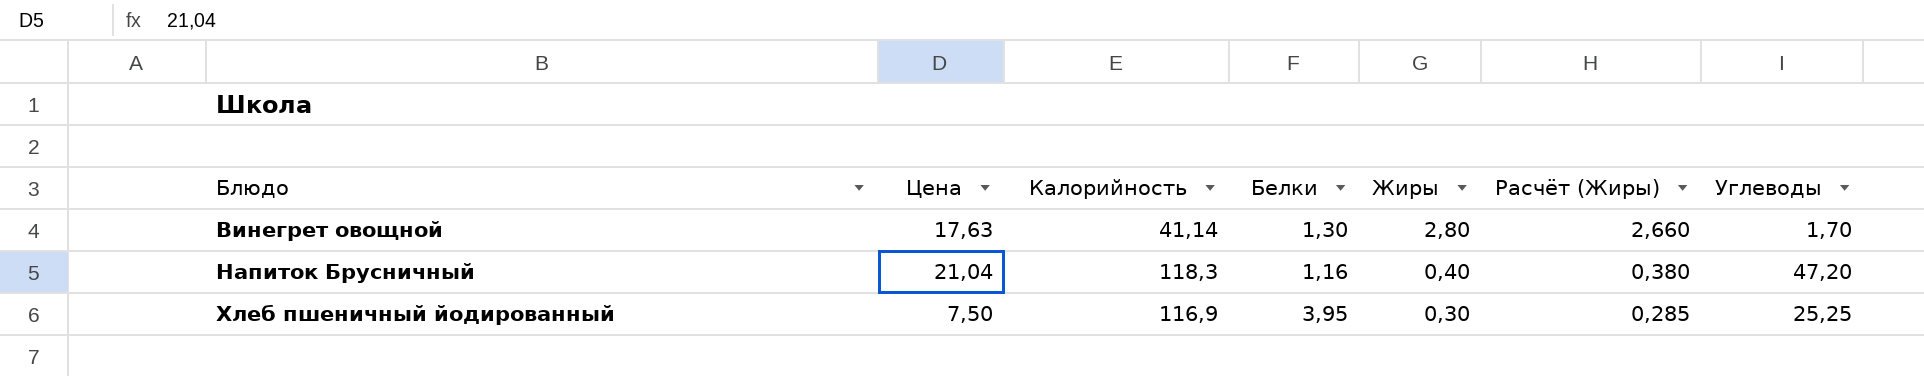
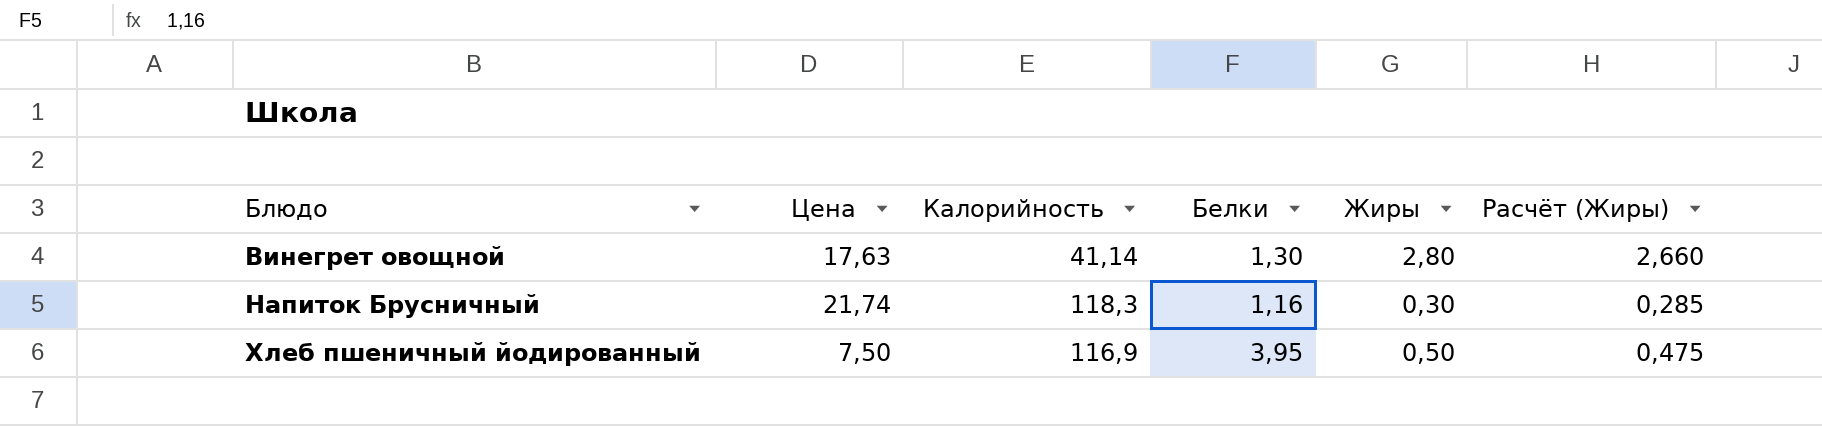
column Углеводы | position: 7 -> none
Напиток Брусничный | Цена: 21,04 -> 21,74
Напиток Брусничный | Жиры: 0,40 -> 0,30
Напиток Брусничный | Расчёт (Жиры): 0,380 -> 0,285
Хлеб пшеничный йодированный | Жиры: 0,30 -> 0,50
Хлеб пшеничный йодированный | Расчёт (Жиры): 0,285 -> 0,475

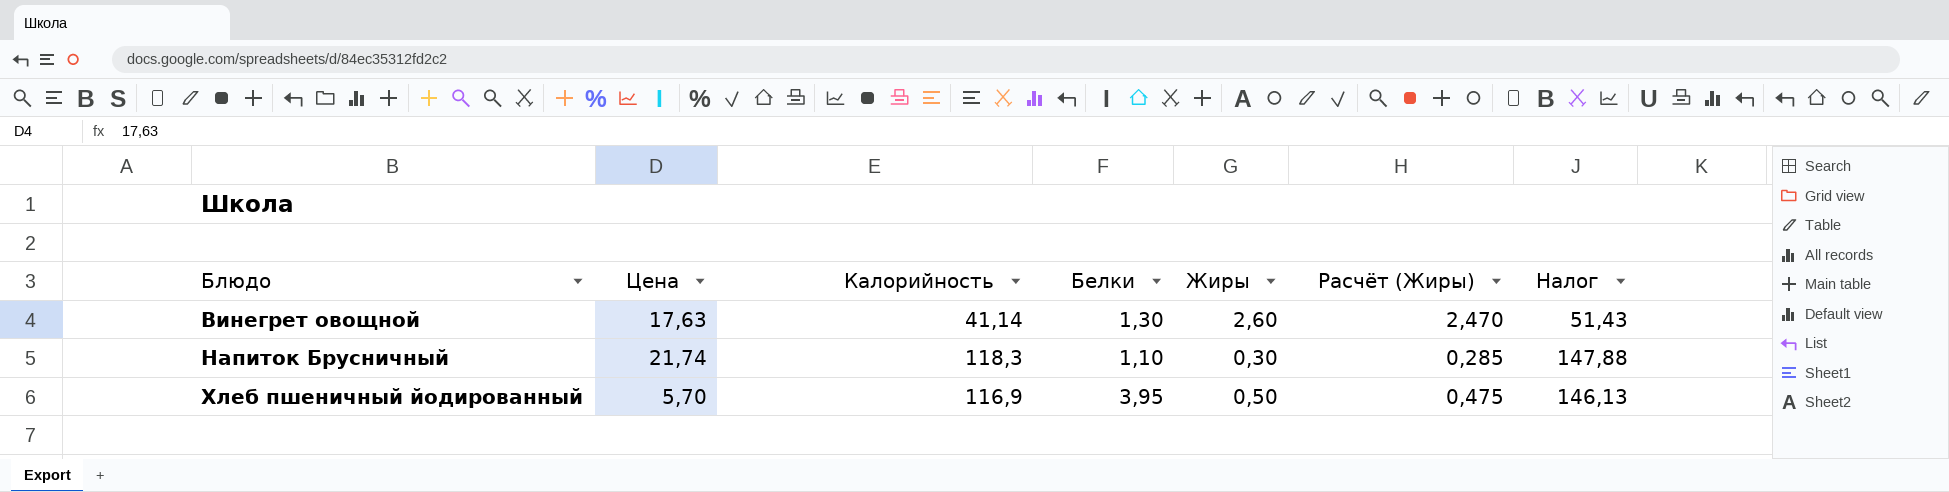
column Налог | formula: none -> [Калорийность] * 1,25
Винегрет овощной | Жиры: 2,80 -> 2,60
Винегрет овощной | Расчёт (Жиры): 2,660 -> 2,470
Напиток Брусничный | Белки: 1,16 -> 1,10
Хлеб пшеничный йодированный | Цена: 7,50 -> 5,70

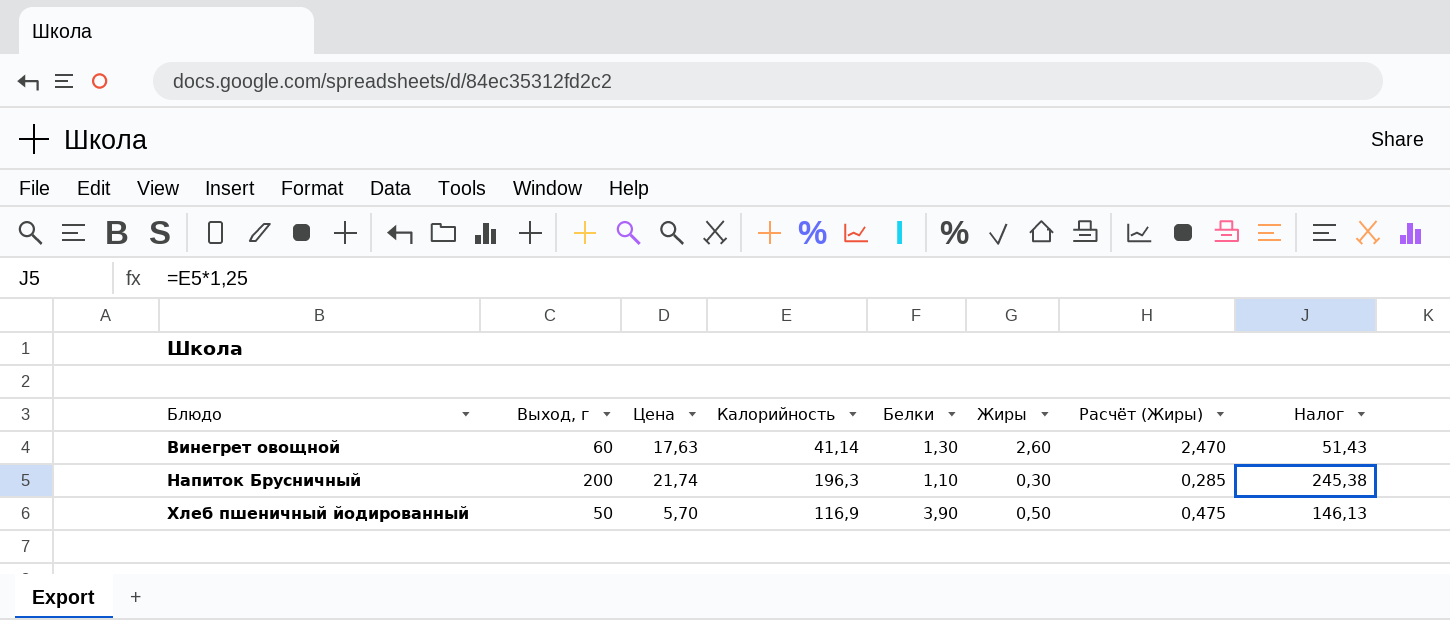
column Выход, г | position: none -> 2
Напиток Брусничный | Калорийность: 118,3 -> 196,3
Напиток Брусничный | Налог: 147,88 -> 245,38
Хлеб пшеничный йодированный | Белки: 3,95 -> 3,90

